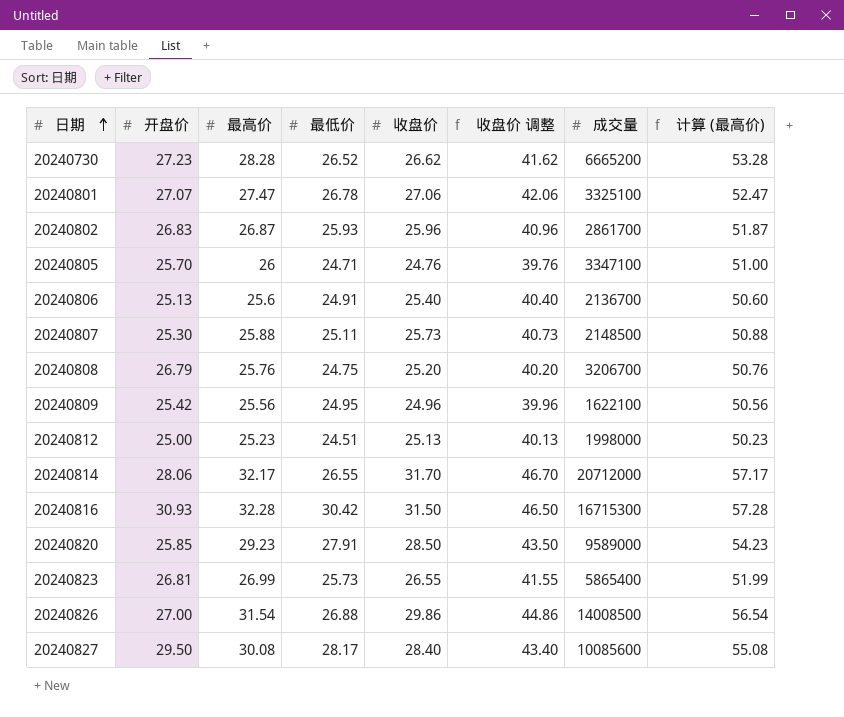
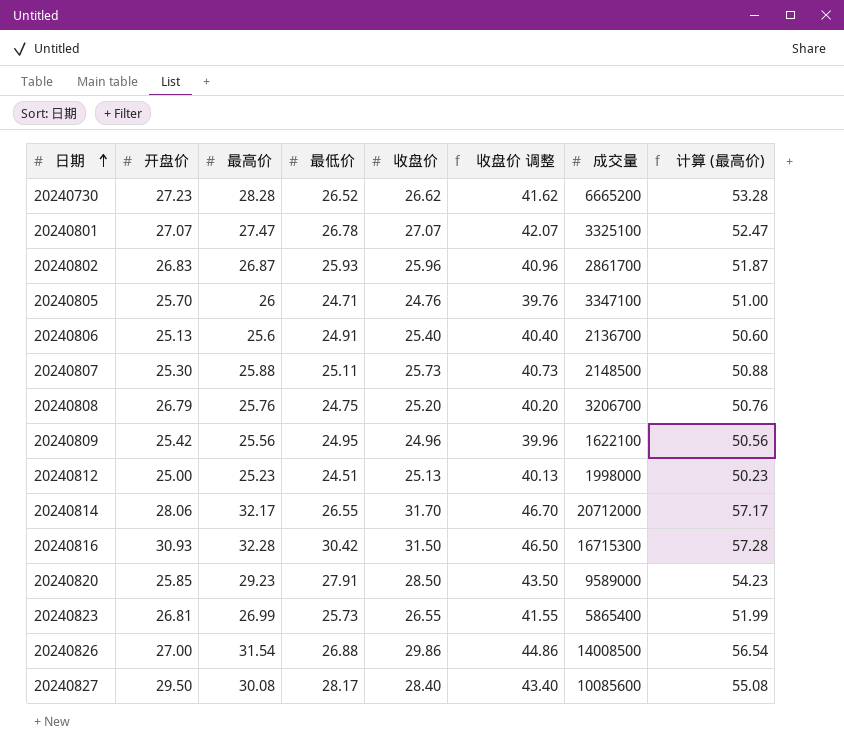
20240801 | 收盘价: 27.06 -> 27.07
20240801 | 收盘价 调整: 42.06 -> 42.07

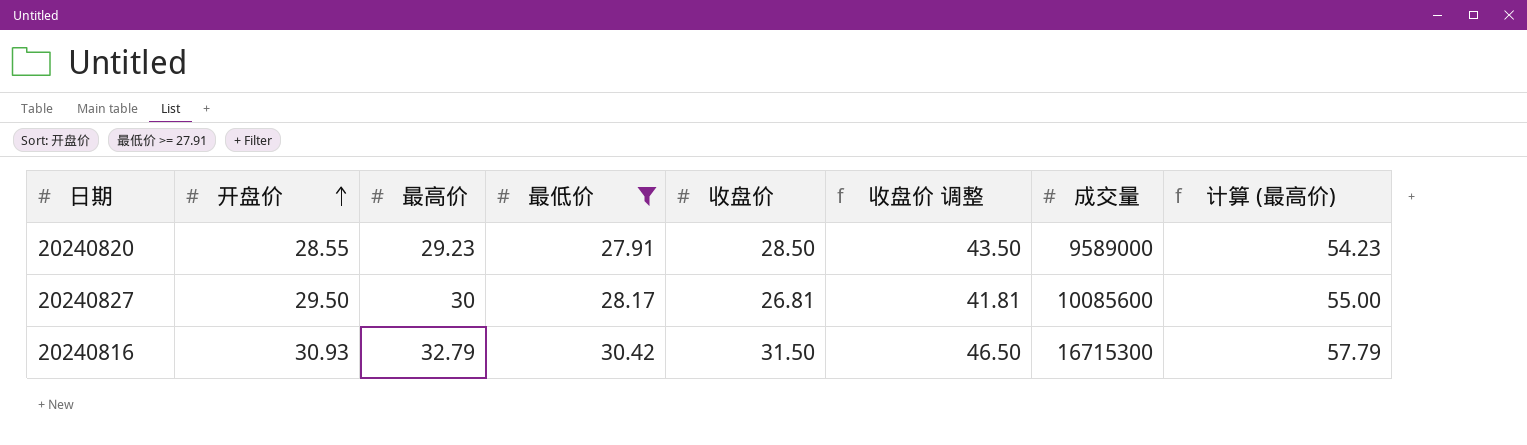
filter: none -> 最低价 >= 27.91
row order: 日期 ascending -> 开盘价 ascending
20240820 | 开盘价: 25.85 -> 28.55
20240827 | 最高价: 30.08 -> 30
20240827 | 收盘价: 28.40 -> 26.81
20240827 | 收盘价 调整: 43.40 -> 41.81
20240827 | 计算 (最高价): 55.08 -> 55.00
20240816 | 最高价: 32.28 -> 32.79
20240816 | 计算 (最高价): 57.28 -> 57.79

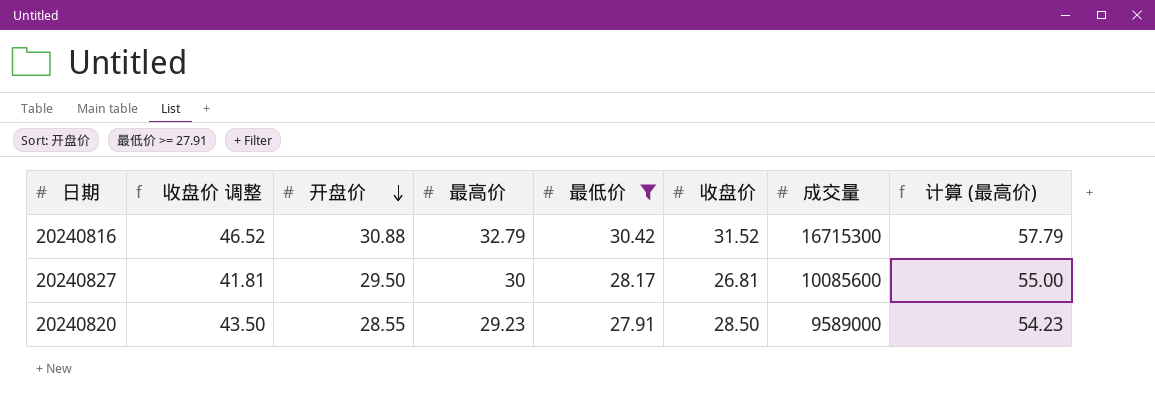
row order: 开盘价 ascending -> 开盘价 descending
column 收盘价 调整 | position: 6 -> 2
20240816 | 收盘价 调整: 46.50 -> 46.52
20240816 | 开盘价: 30.93 -> 30.88
20240816 | 收盘价: 31.50 -> 31.52

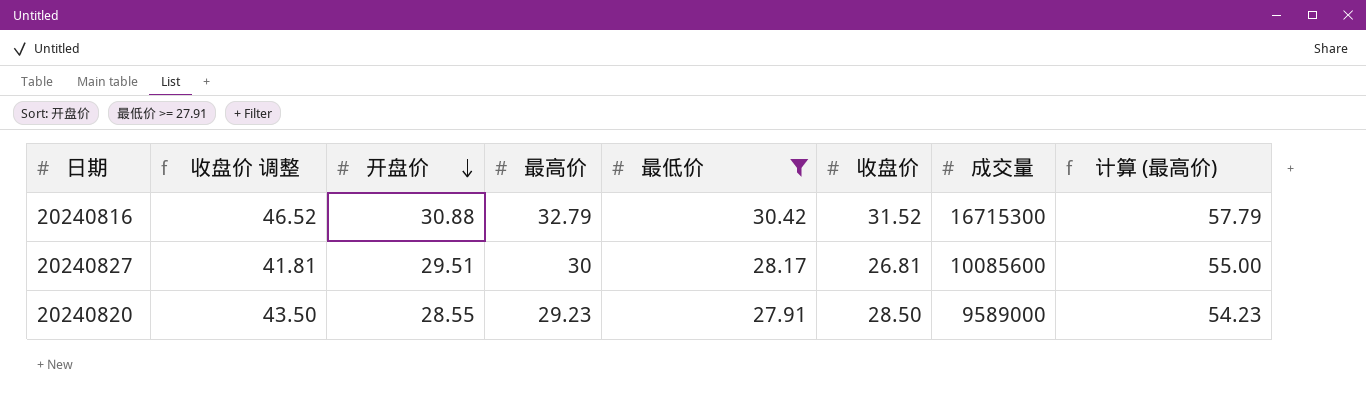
20240827 | 开盘价: 29.50 -> 29.51

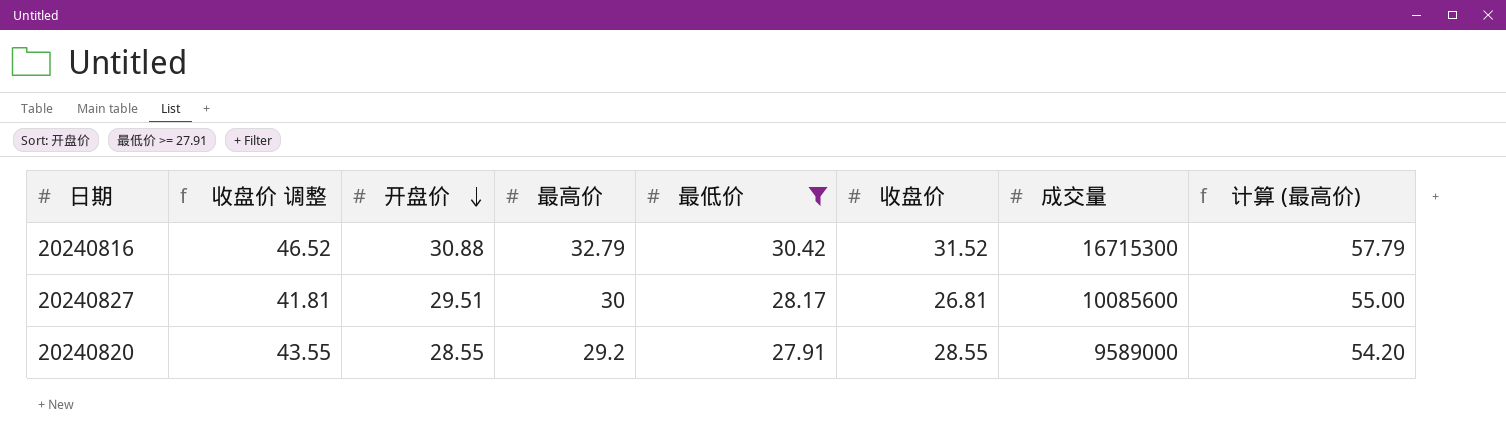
20240820 | 收盘价 调整: 43.50 -> 43.55
20240820 | 最高价: 29.23 -> 29.2
20240820 | 收盘价: 28.50 -> 28.55
20240820 | 计算 (最高价): 54.23 -> 54.20

